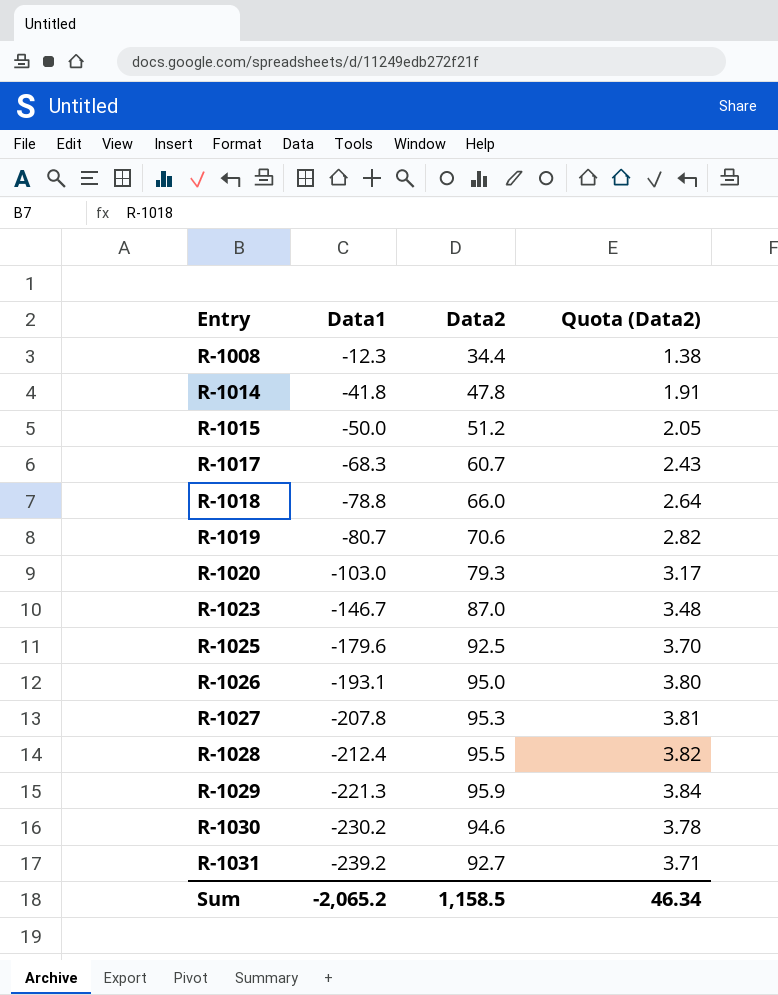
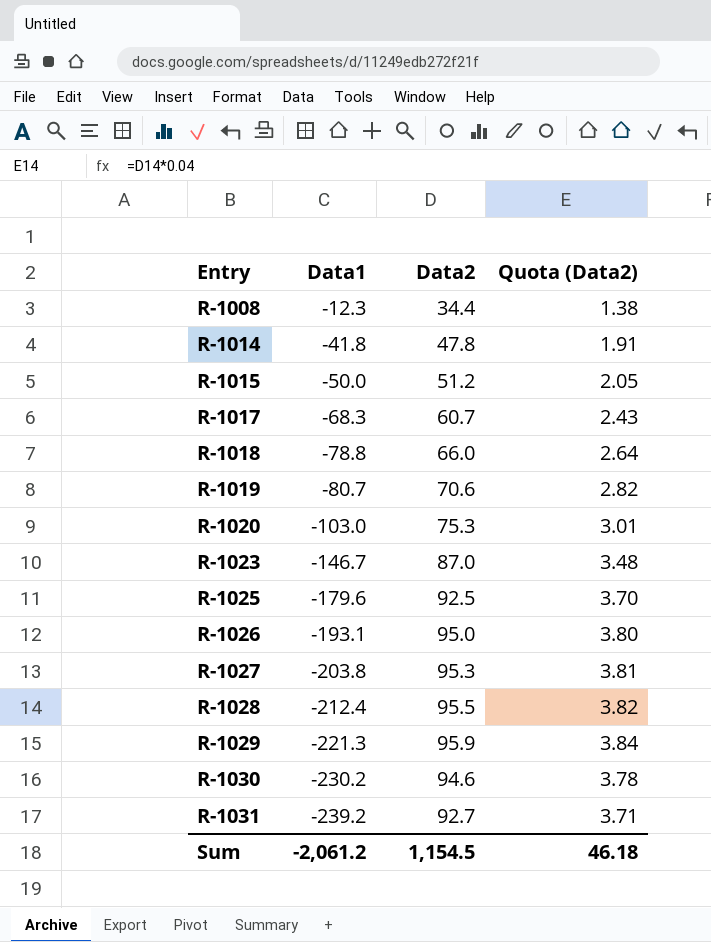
R-1020 | Data2: 79.3 -> 75.3
R-1020 | Quota (Data2): 3.17 -> 3.01
R-1027 | Data1: -207.8 -> -203.8
Sum | Data1: -2,065.2 -> -2,061.2
Sum | Data2: 1,158.5 -> 1,154.5
Sum | Quota (Data2): 46.34 -> 46.18

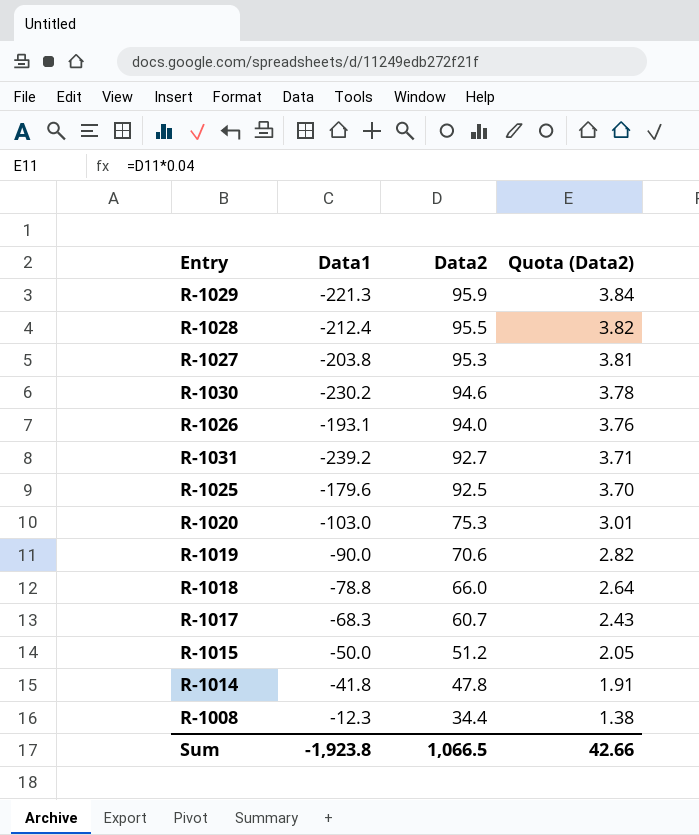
row order: Entry ascending -> Data2 descending
row R-1023: -146.7 | 87.0 | 3.48 -> none
R-1026 | Data2: 95.0 -> 94.0
R-1026 | Quota (Data2): 3.80 -> 3.76
R-1019 | Data1: -80.7 -> -90.0
Sum | Data1: -2,061.2 -> -1,923.8
Sum | Data2: 1,154.5 -> 1,066.5
Sum | Quota (Data2): 46.18 -> 42.66

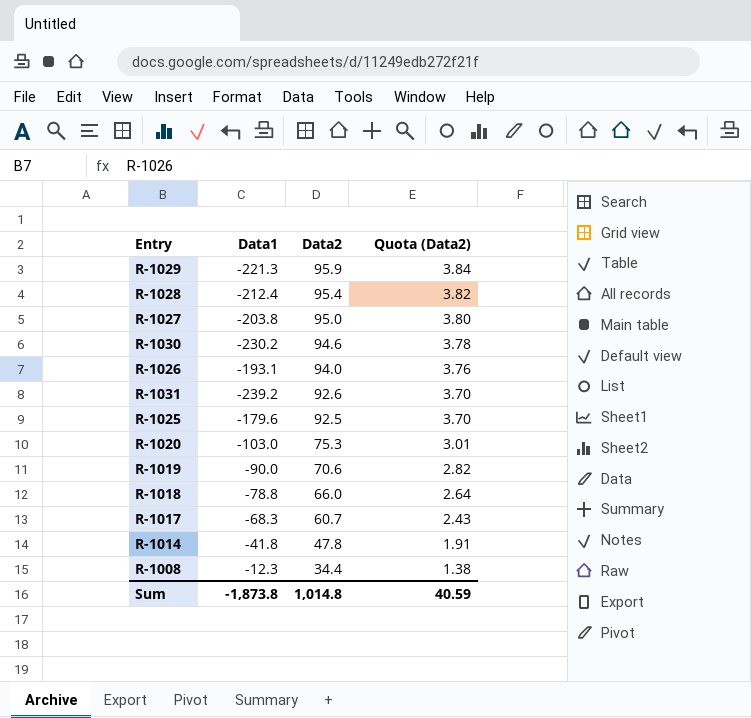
row R-1015: -50.0 | 51.2 | 2.05 -> none
R-1028 | Data2: 95.5 -> 95.4
R-1027 | Data2: 95.3 -> 95.0
R-1027 | Quota (Data2): 3.81 -> 3.80
R-1031 | Data2: 92.7 -> 92.6
R-1031 | Quota (Data2): 3.71 -> 3.70
Sum | Data1: -1,923.8 -> -1,873.8
Sum | Data2: 1,066.5 -> 1,014.8
Sum | Quota (Data2): 42.66 -> 40.59

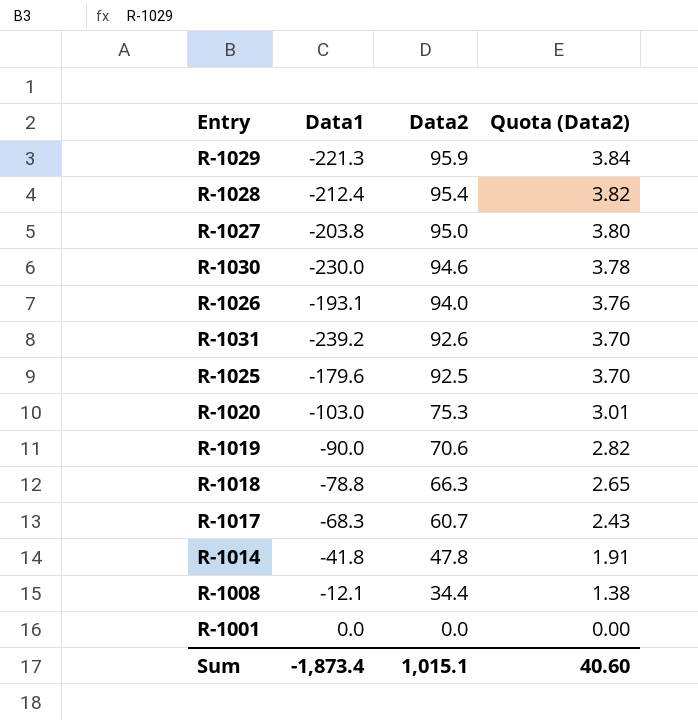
R-1030 | Data1: -230.2 -> -230.0
R-1018 | Data2: 66.0 -> 66.3
R-1018 | Quota (Data2): 2.64 -> 2.65
R-1008 | Data1: -12.3 -> -12.1
row R-1001: none -> 0.0 | 0.0 | 0.00
Sum | Data1: -1,873.8 -> -1,873.4
Sum | Data2: 1,014.8 -> 1,015.1
Sum | Quota (Data2): 40.59 -> 40.60

